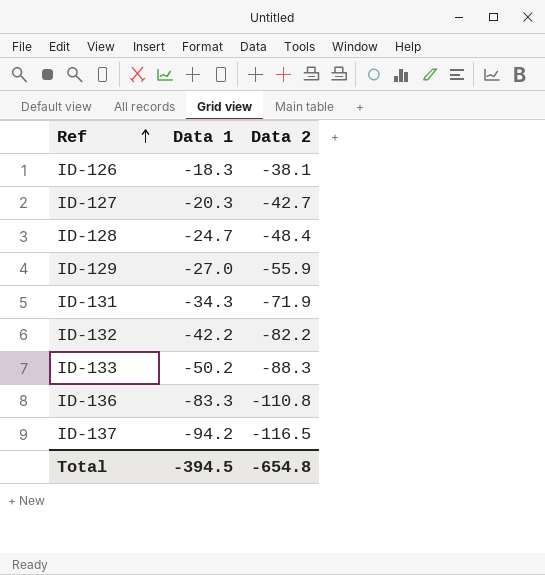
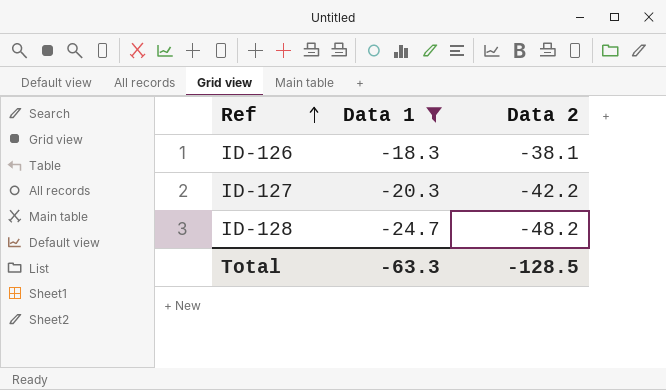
filter: none -> Data 1 >= -24.7
ID-127 | Data 2: -42.7 -> -42.2
ID-128 | Data 2: -48.4 -> -48.2
Total | Data 1: -394.5 -> -63.3
Total | Data 2: -654.8 -> -128.5

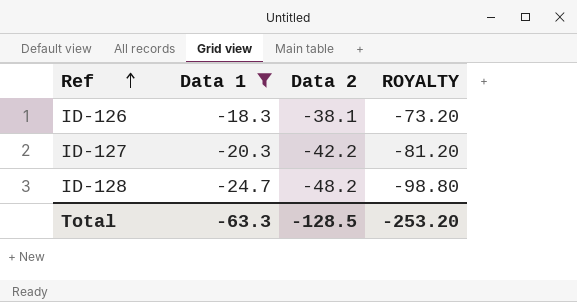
column ROYALTY | formula: none -> [Data 1] * 4

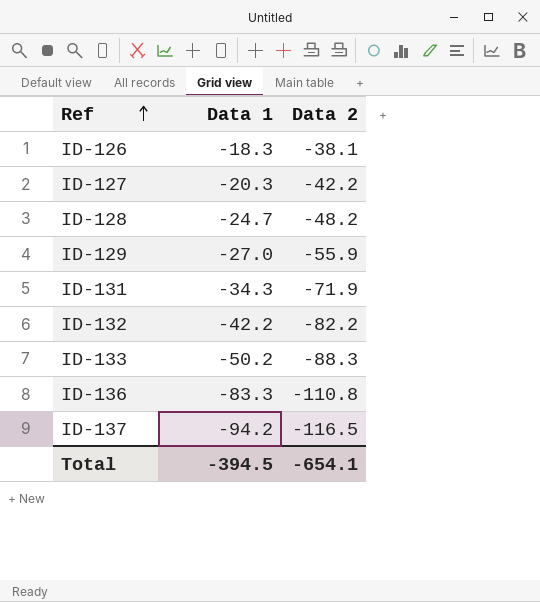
filter: Data 1 >= -24.7 -> none
column ROYALTY | formula: [Data 1] * 4 -> none
Total | Data 1: -63.3 -> -394.5
Total | Data 2: -128.5 -> -654.1

